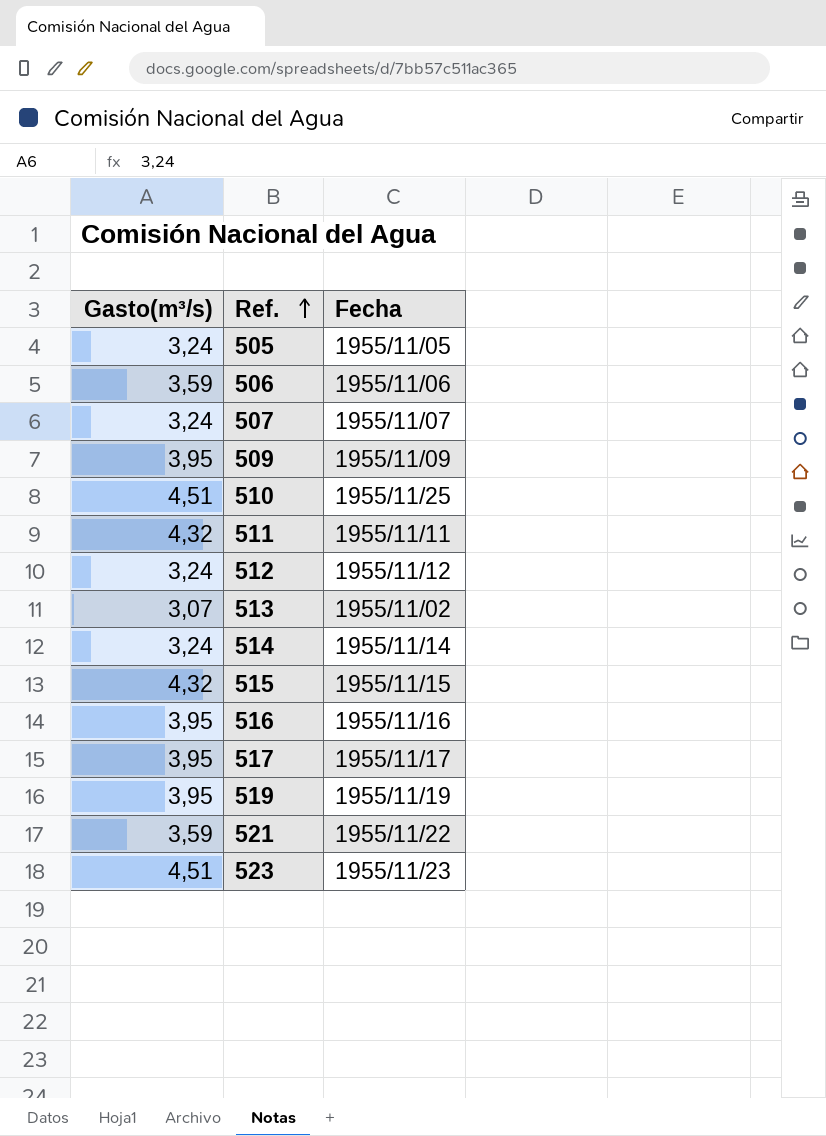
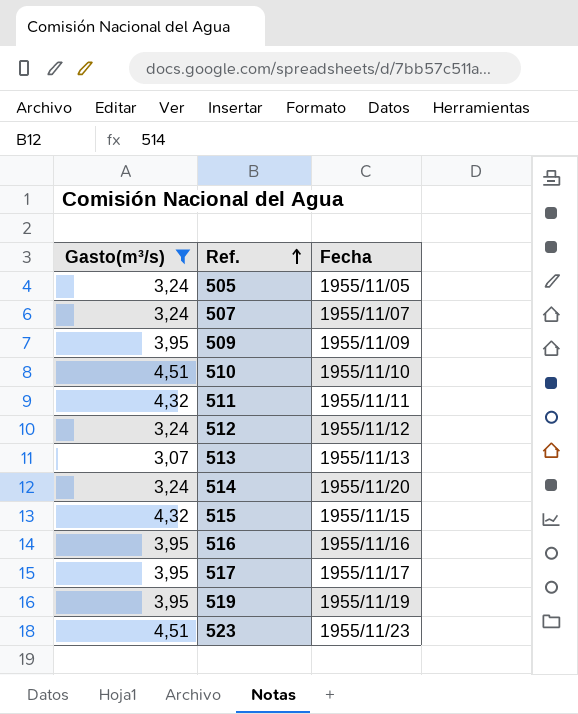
filter: none -> Gasto(m³/s) != 3,59
510 | Fecha: 1955/11/25 -> 1955/11/10
513 | Fecha: 1955/11/02 -> 1955/11/13
514 | Fecha: 1955/11/14 -> 1955/11/20

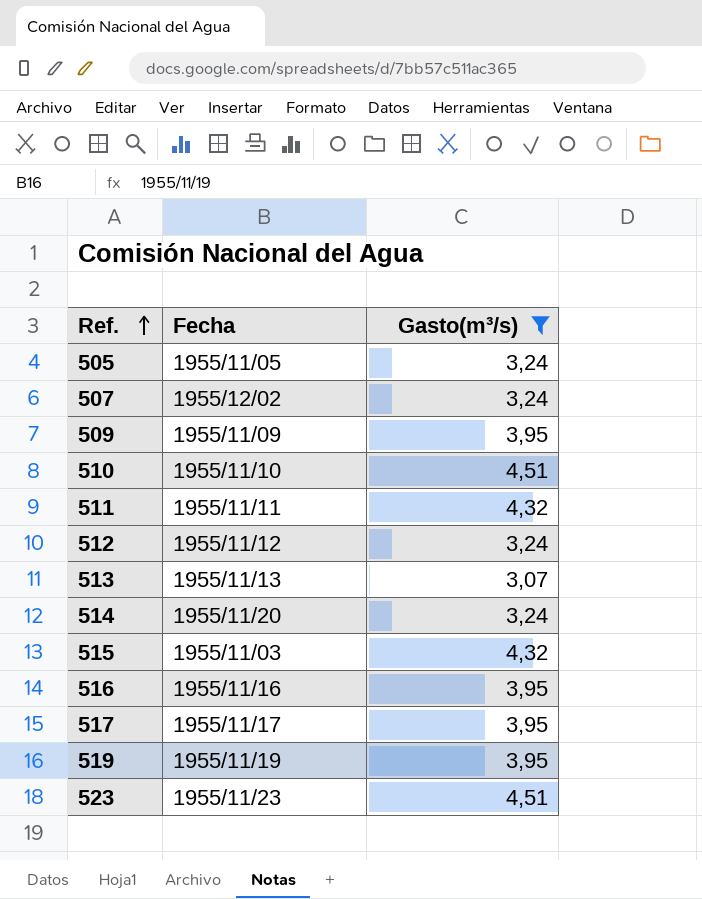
column Gasto(m³/s) | position: 1 -> 3
507 | Fecha: 1955/11/07 -> 1955/12/02
515 | Fecha: 1955/11/15 -> 1955/11/03

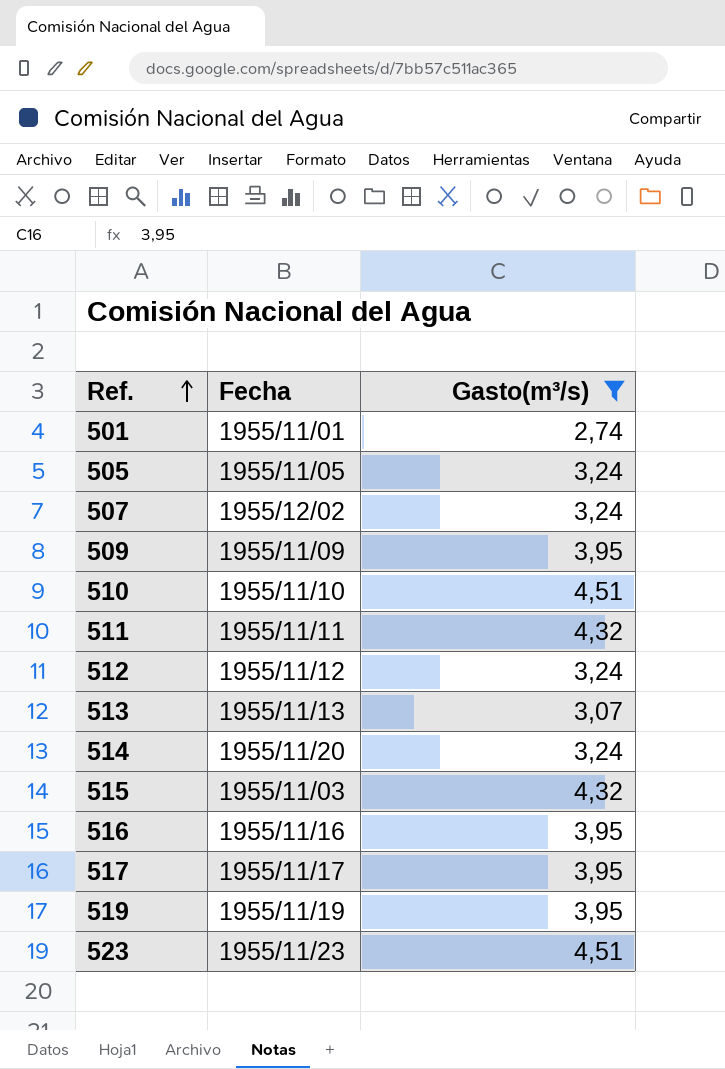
row 501: none -> 1955/11/01 | 2,74

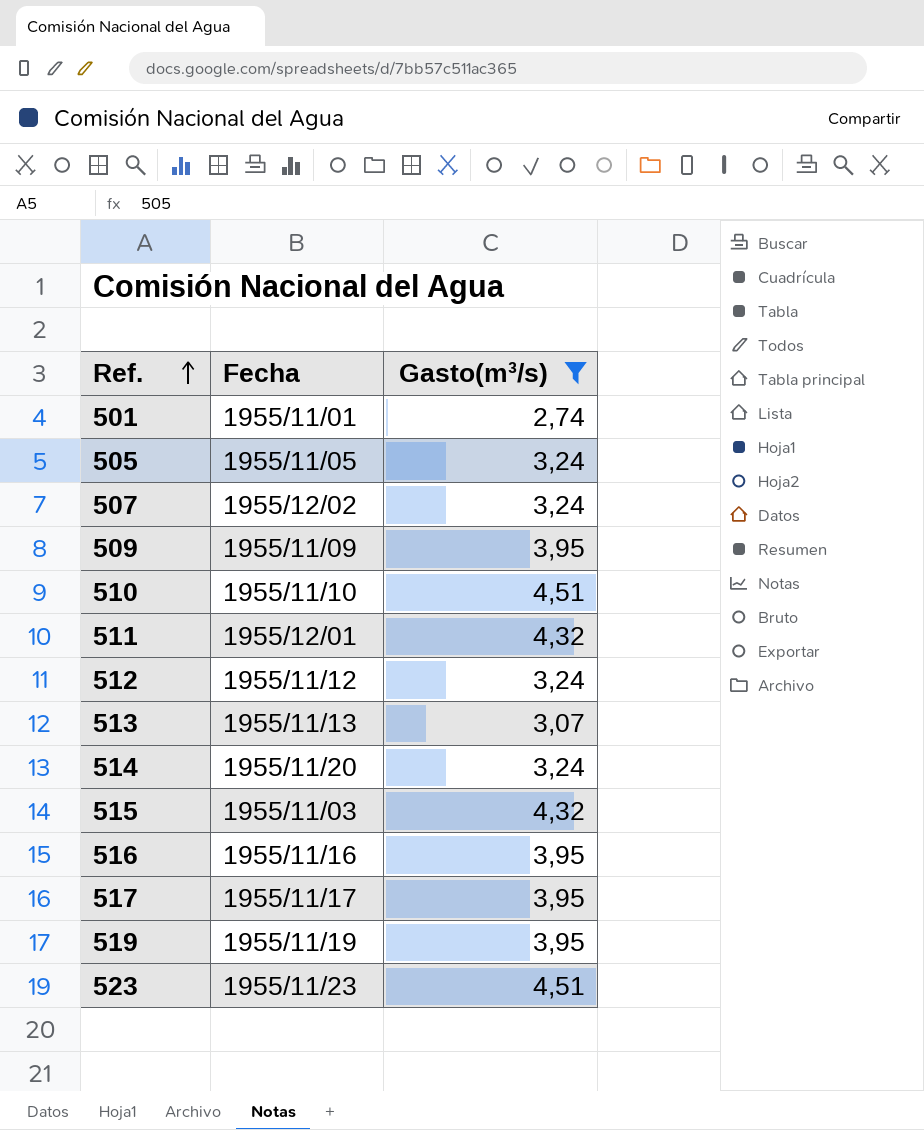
511 | Fecha: 1955/11/11 -> 1955/12/01

